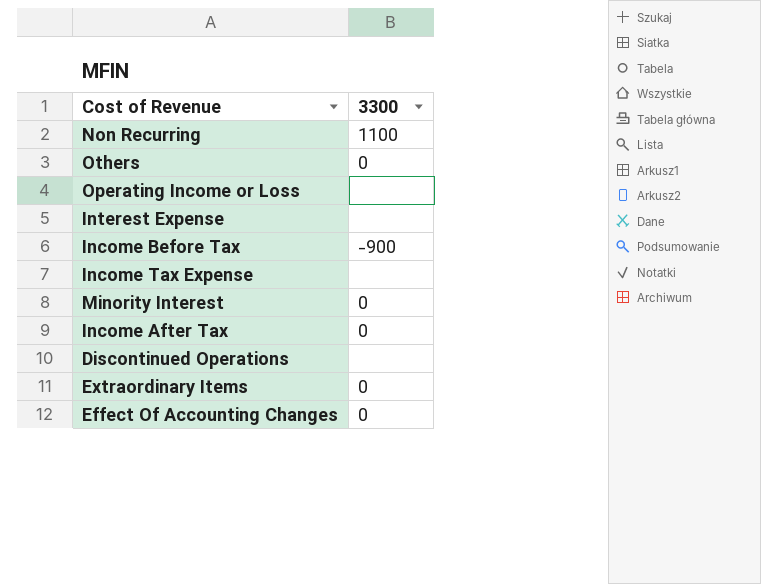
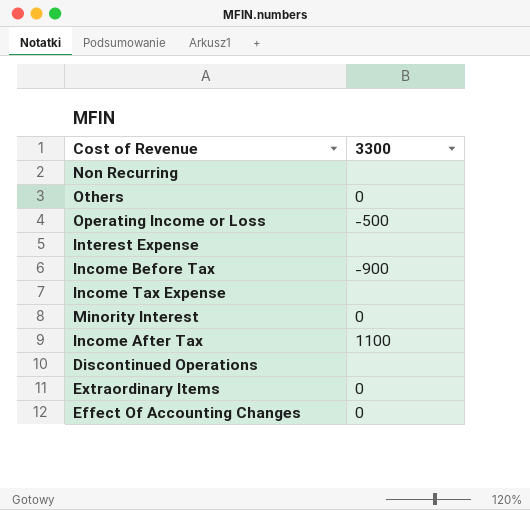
Non Recurring | 3300: 1100 -> none
Operating Income or Loss | 3300: none -> -500
Income After Tax | 3300: 0 -> 1100

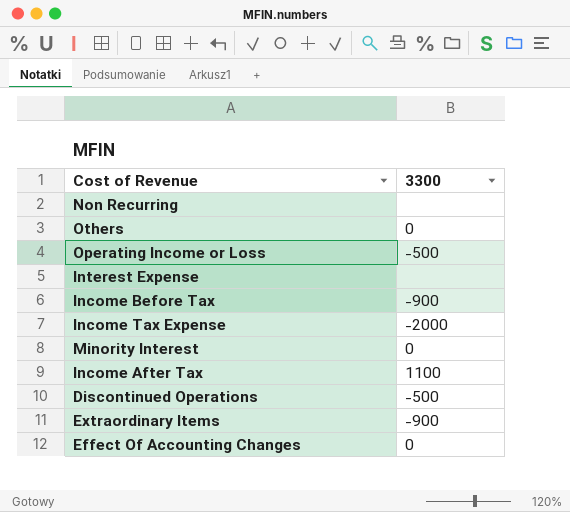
Income Tax Expense | 3300: none -> -2000
Discontinued Operations | 3300: none -> -500
Extraordinary Items | 3300: 0 -> -900

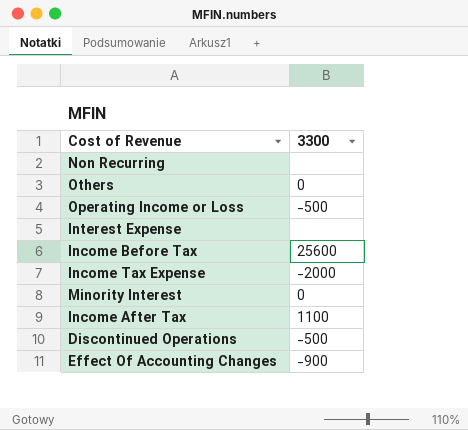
row Extraordinary Items: -900 -> none
Income Before Tax | 3300: -900 -> 25600
Effect Of Accounting Changes | 3300: 0 -> -900

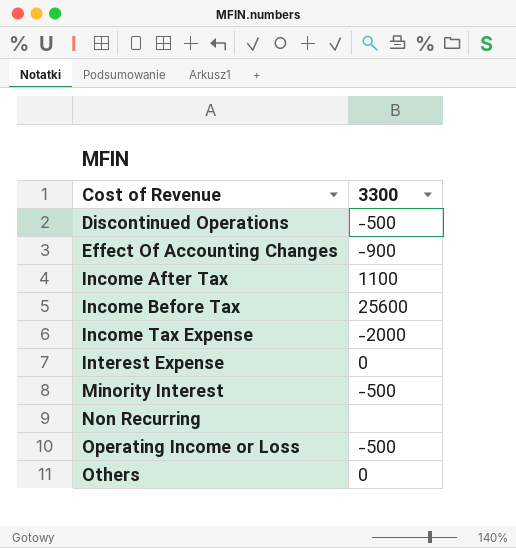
row order: none -> Cost of Revenue ascending
Interest Expense | 3300: none -> 0
Minority Interest | 3300: 0 -> -500

